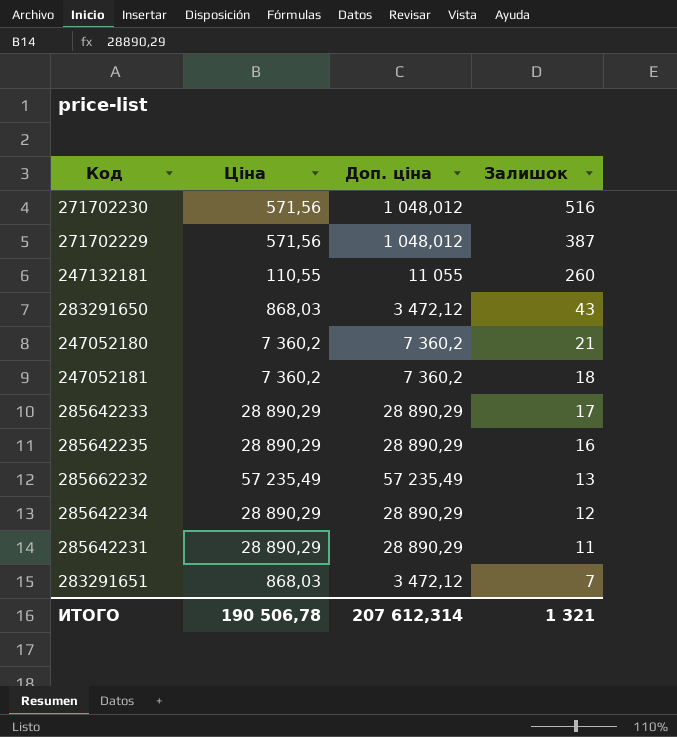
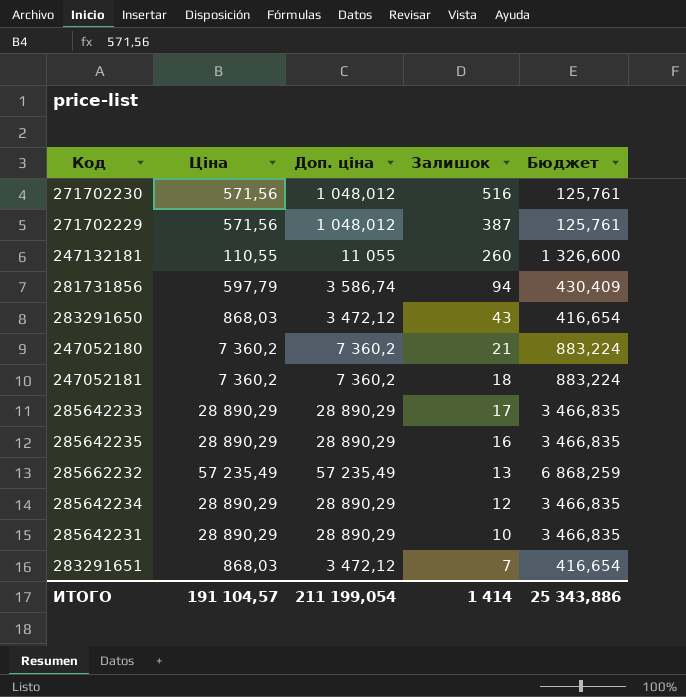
column Бюджет | formula: none -> [Доп. ціна] * 0,12
row 281731856: none -> 597,79 | 3 586,74 | 94 | 430,409
285642231 | Залишок: 11 -> 10
ИТОГО | Ціна: 190 506,78 -> 191 104,57
ИТОГО | Доп. ціна: 207 612,314 -> 211 199,054
ИТОГО | Залишок: 1 321 -> 1 414

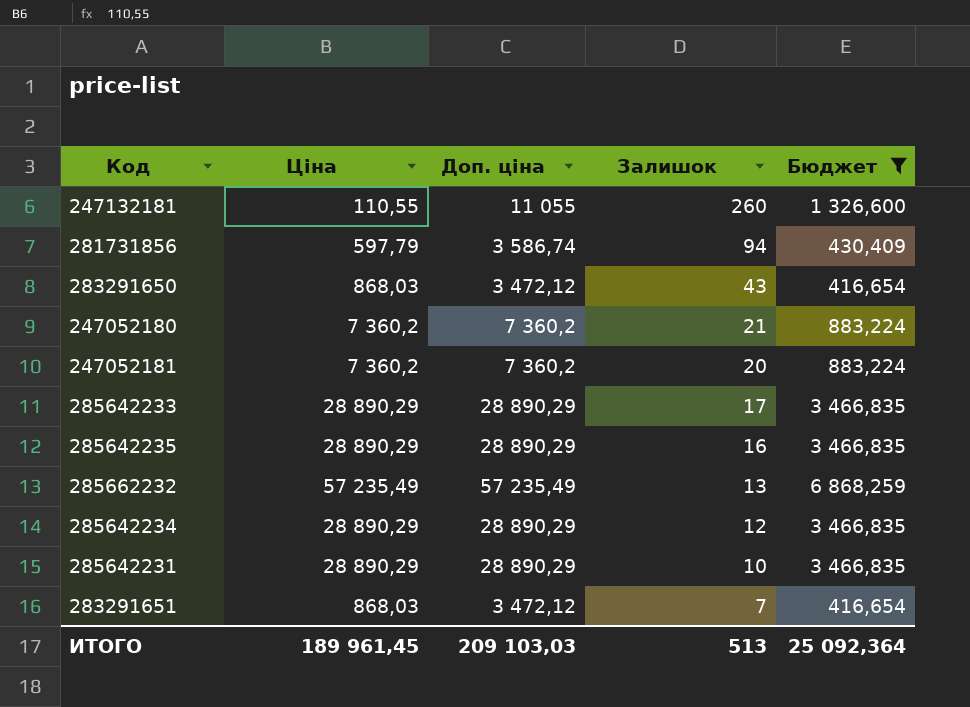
filter: none -> Бюджет != 125,761
247052181 | Залишок: 18 -> 20
ИТОГО | Ціна: 191 104,57 -> 189 961,45
ИТОГО | Доп. ціна: 211 199,054 -> 209 103,03
ИТОГО | Залишок: 1 414 -> 513
ИТОГО | Бюджет: 25 343,886 -> 25 092,364

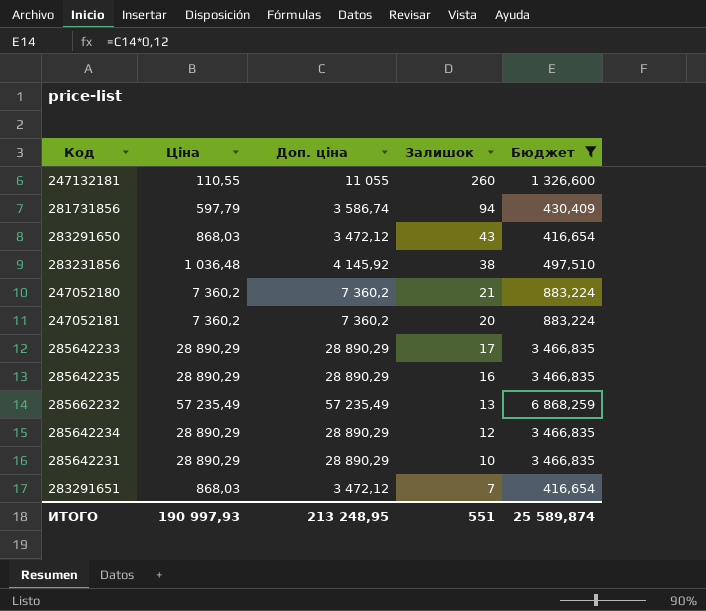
row 283231856: none -> 1 036,48 | 4 145,92 | 38 | 497,510
ИТОГО | Ціна: 189 961,45 -> 190 997,93
ИТОГО | Доп. ціна: 209 103,03 -> 213 248,95
ИТОГО | Залишок: 513 -> 551
ИТОГО | Бюджет: 25 092,364 -> 25 589,874

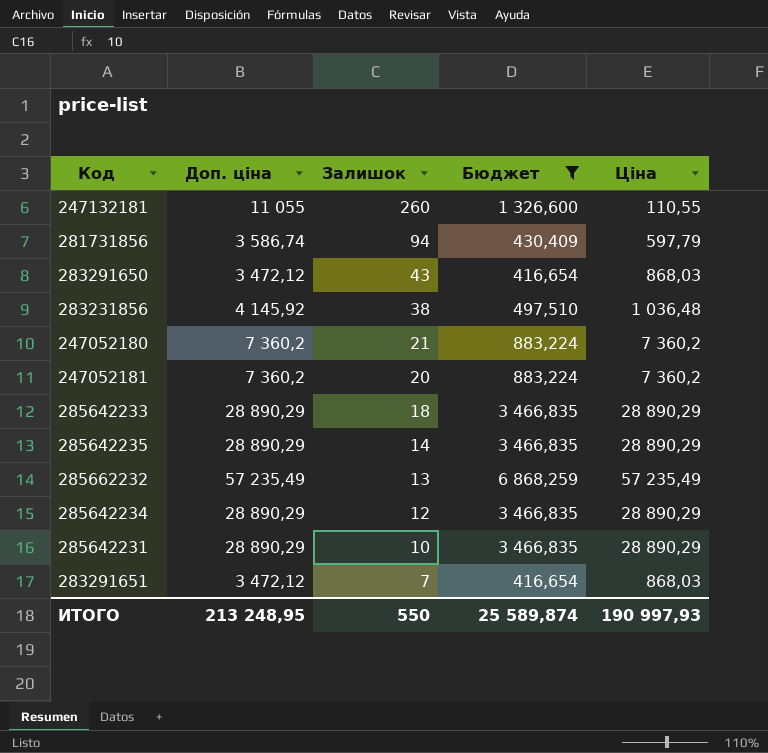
column Ціна | position: 2 -> 5
285642233 | Залишок: 17 -> 18
285642235 | Залишок: 16 -> 14
ИТОГО | Залишок: 551 -> 550

